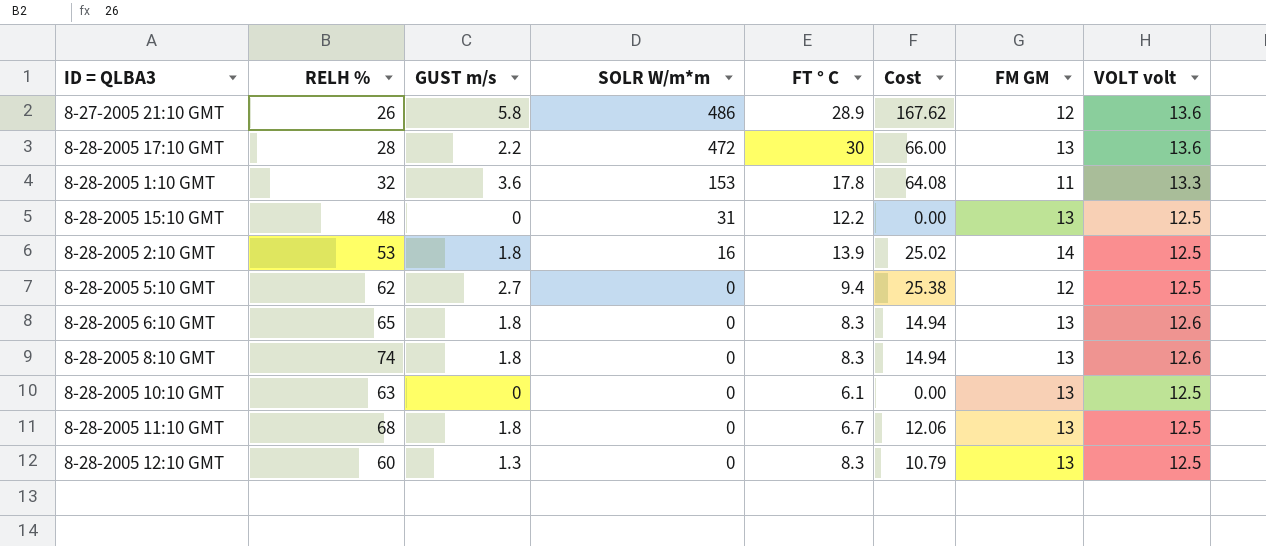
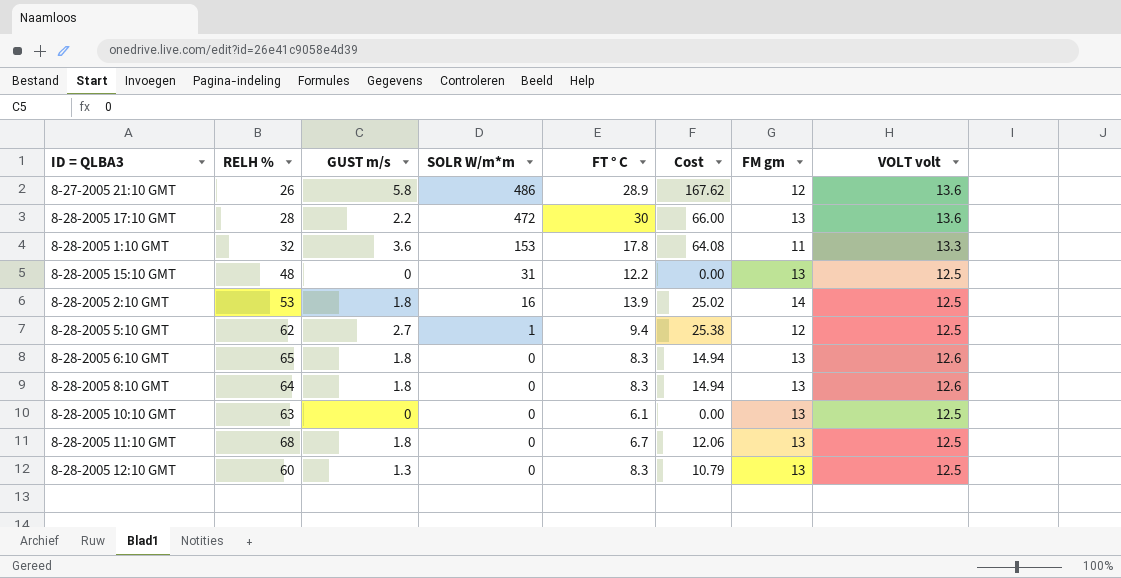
column name: FM GM -> FM gm
8-28-2005 5:10 GMT | SOLR W/m*m: 0 -> 1
8-28-2005 8:10 GMT | RELH %: 74 -> 64

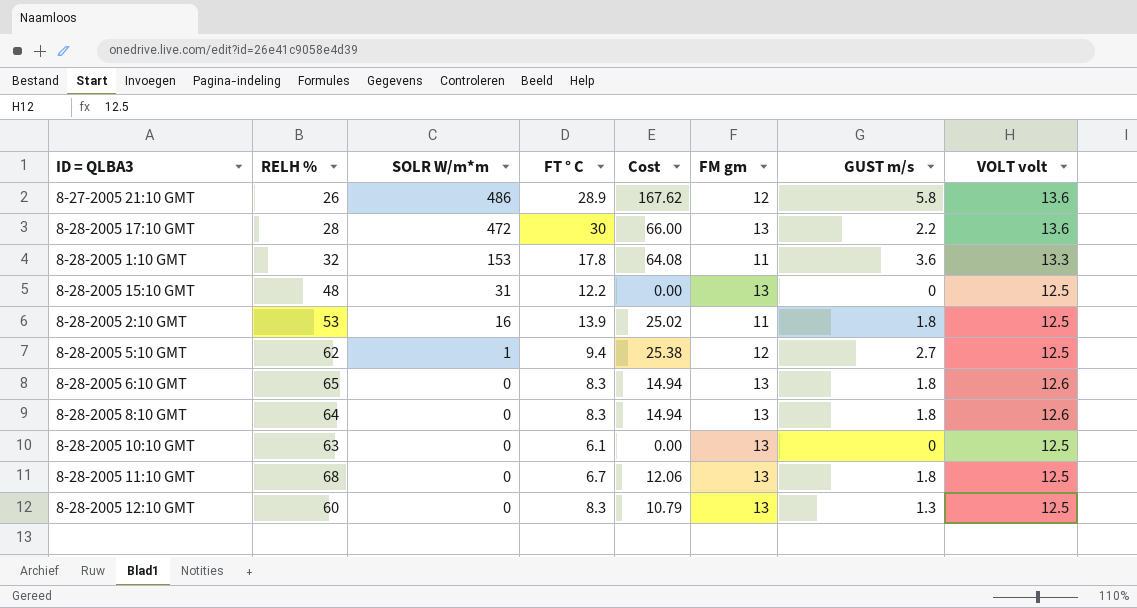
column GUST m/s | position: 3 -> 7
8-28-2005 2:10 GMT | FM gm: 14 -> 11

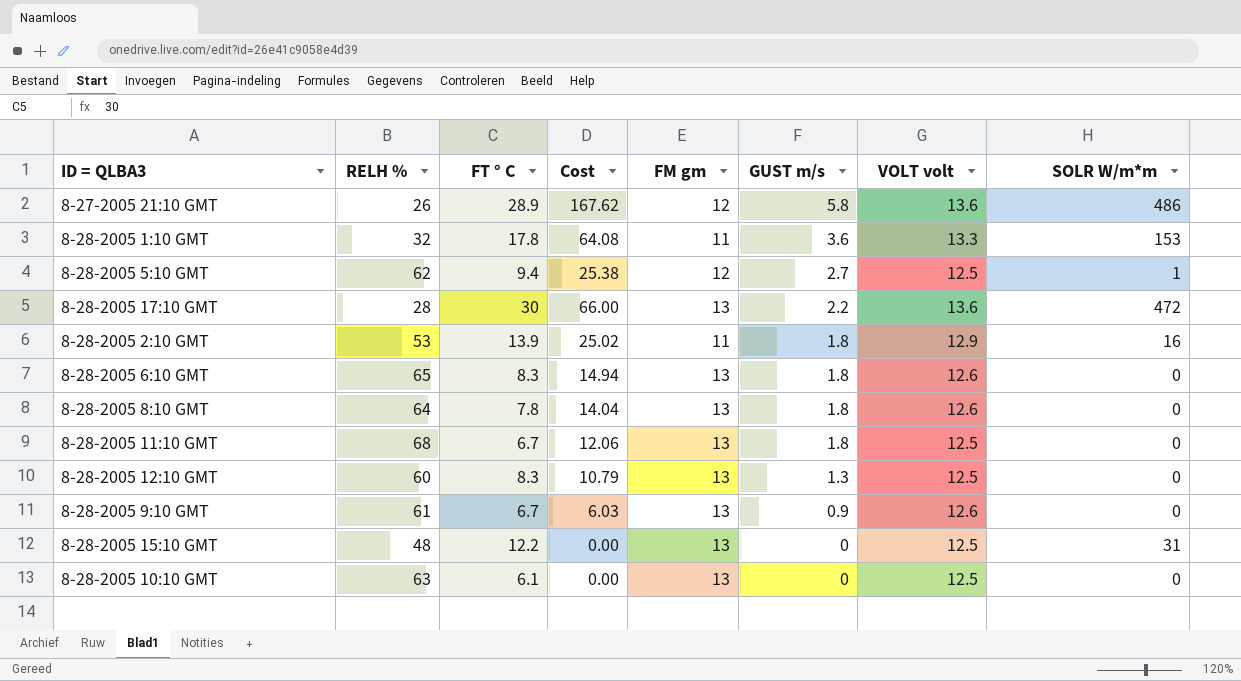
row order: SOLR W/m*m descending -> GUST m/s descending
column SOLR W/m*m | position: 3 -> 8
8-28-2005 2:10 GMT | VOLT volt: 12.5 -> 12.9
8-28-2005 8:10 GMT | FT ° C: 8.3 -> 7.8
8-28-2005 8:10 GMT | Cost: 14.94 -> 14.04
row 8-28-2005 9:10 GMT: none -> 61 | 6.7 | 6.03 | 13 | 0.9 | 12.6 | 0

